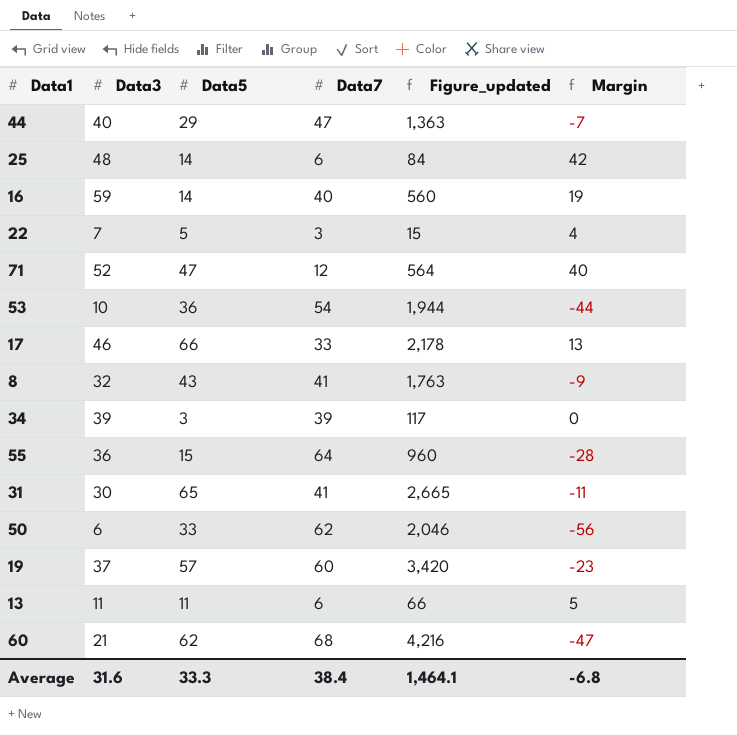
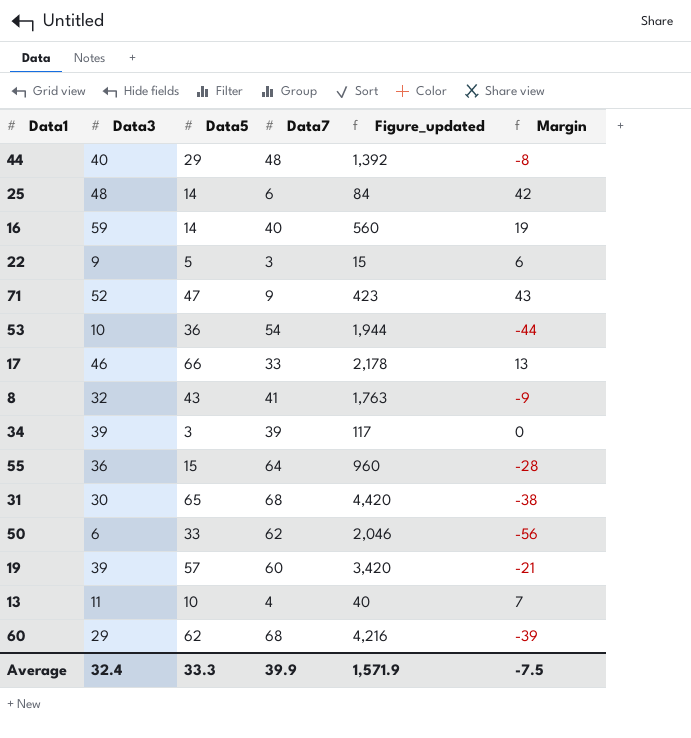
44 | Data7: 47 -> 48
44 | Figure_updated: 1,363 -> 1,392
44 | Margin: -7 -> -8
22 | Data3: 7 -> 9
22 | Margin: 4 -> 6
71 | Data7: 12 -> 9
71 | Figure_updated: 564 -> 423
71 | Margin: 40 -> 43
31 | Data7: 41 -> 68
31 | Figure_updated: 2,665 -> 4,420
31 | Margin: -11 -> -38
19 | Data3: 37 -> 39
19 | Margin: -23 -> -21
13 | Data5: 11 -> 10
13 | Data7: 6 -> 4
13 | Figure_updated: 66 -> 40
13 | Margin: 5 -> 7
60 | Data3: 21 -> 29
60 | Margin: -47 -> -39
Average | Data3: 31.6 -> 32.4
Average | Data7: 38.4 -> 39.9
Average | Figure_updated: 1,464.1 -> 1,571.9
Average | Margin: -6.8 -> -7.5

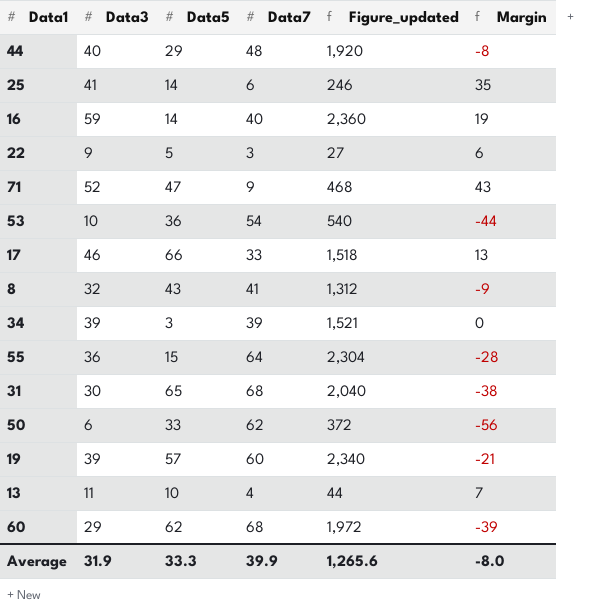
column Figure_updated | formula: [Data5] * [Data7] -> [Data3] * [Data7]
25 | Data3: 48 -> 41
25 | Margin: 42 -> 35
Average | Data3: 32.4 -> 31.9
Average | Figure_updated: 1,571.9 -> 1,265.6
Average | Margin: -7.5 -> -8.0

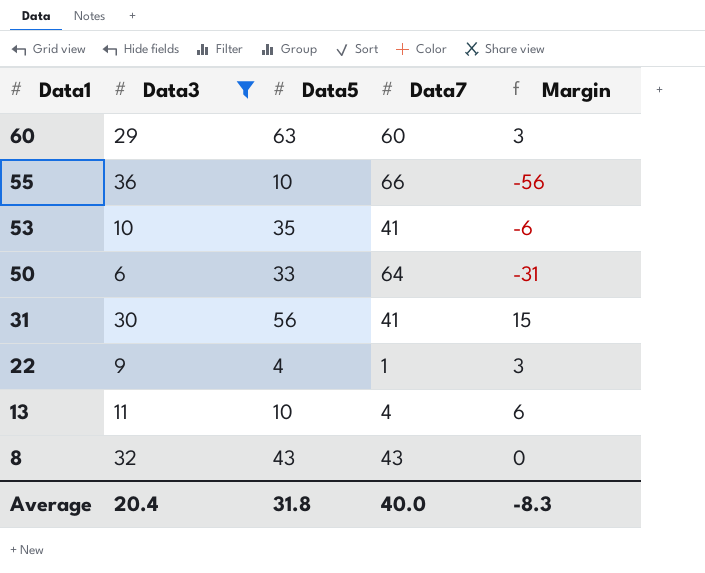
filter: none -> Data3 <= 36
row order: none -> Data1 descending
column Figure_updated | formula: [Data3] * [Data7] -> none
column Margin | formula: [Data3] - [Data7] -> [Data5] - [Data7]
60 | Data5: 62 -> 63
60 | Data7: 68 -> 60
55 | Data5: 15 -> 10
55 | Data7: 64 -> 66
53 | Data5: 36 -> 35
53 | Data7: 54 -> 41
50 | Data7: 62 -> 64
31 | Data5: 65 -> 56
31 | Data7: 68 -> 41
22 | Data5: 5 -> 4
22 | Data7: 3 -> 1
8 | Data7: 41 -> 43
Average | Data3: 31.9 -> 20.4
Average | Data5: 33.3 -> 31.8
Average | Data7: 39.9 -> 40.0
Average | Margin: -8.0 -> -8.3

